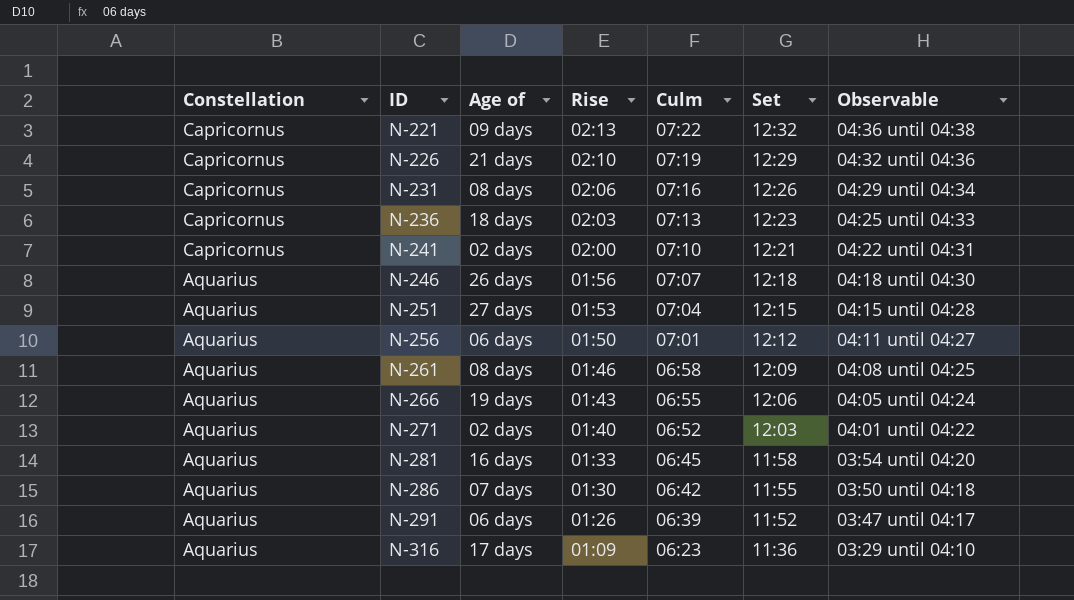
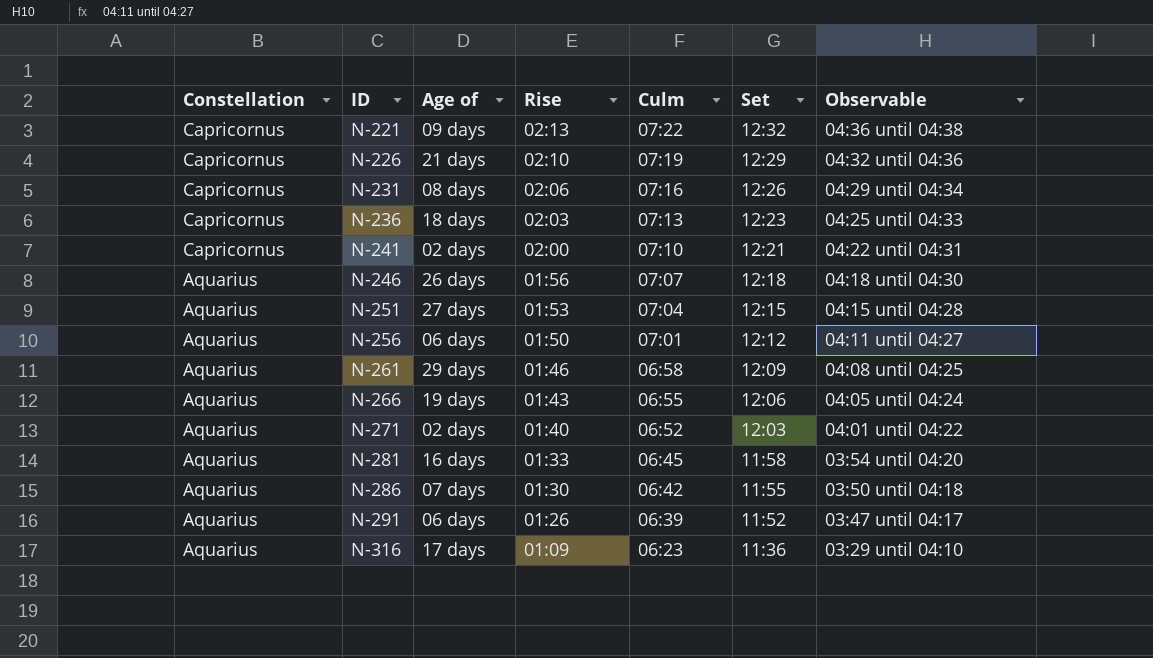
N-261 | Age of: 08 days -> 29 days

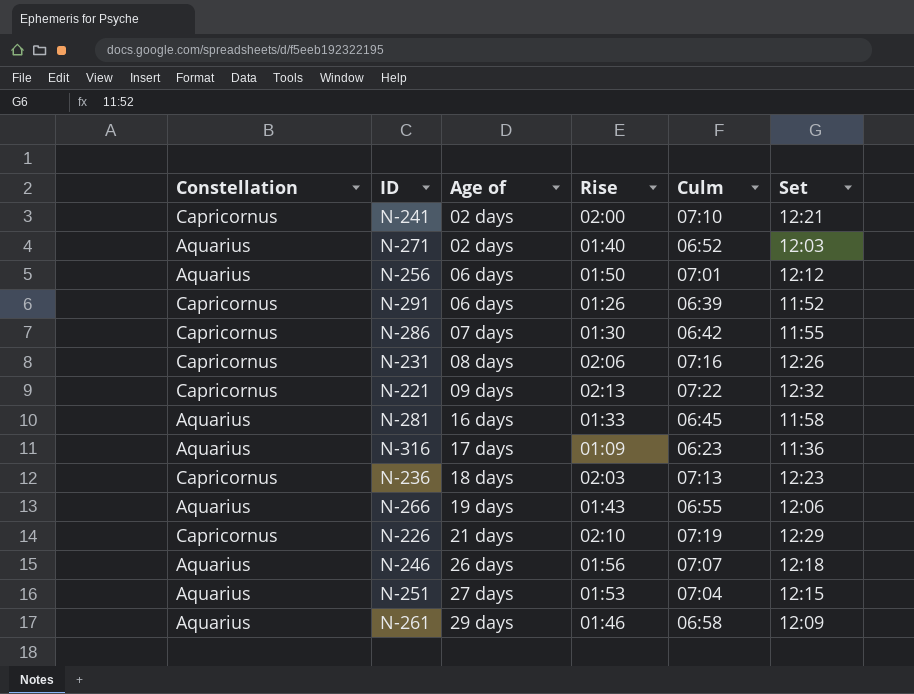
row order: Constellation descending -> Age of ascending
column Observable | position: 7 -> none
N-291 | Constellation: Aquarius -> Capricornus
N-286 | Constellation: Aquarius -> Capricornus

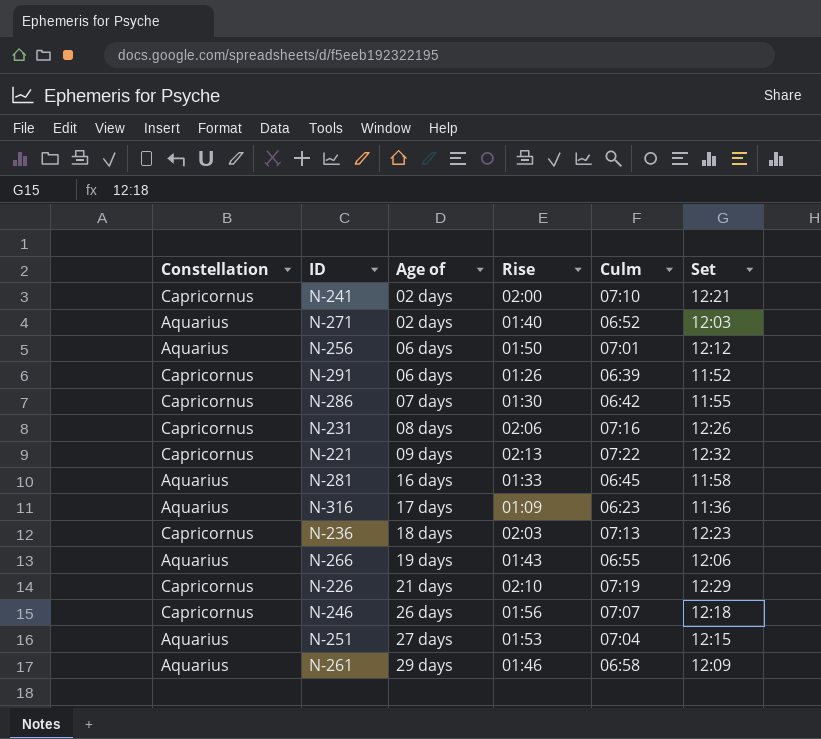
N-246 | Constellation: Aquarius -> Capricornus

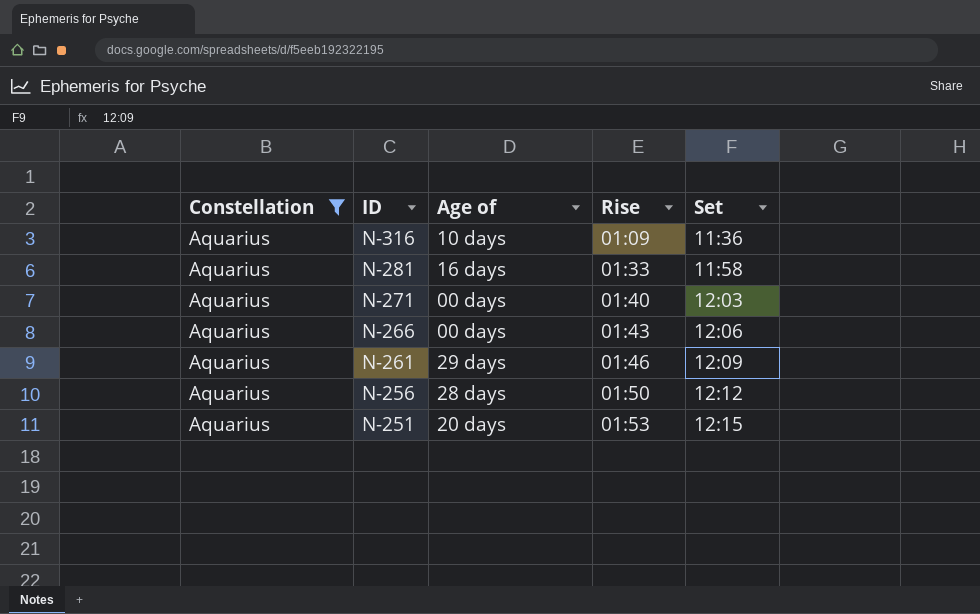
filter: none -> Constellation = Aquarius
row order: Age of ascending -> ID descending
column Culm | position: 5 -> none
N-316 | Age of: 17 days -> 10 days
N-271 | Age of: 02 days -> 00 days
N-266 | Age of: 19 days -> 00 days
N-256 | Age of: 06 days -> 28 days
N-251 | Age of: 27 days -> 20 days

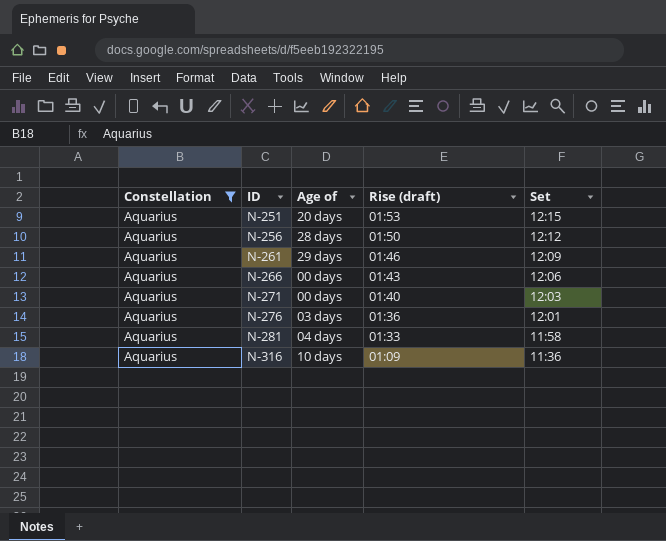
row order: ID descending -> ID ascending
column name: Rise -> Rise (draft)
row N-276: none -> Aquarius | 03 days | 01:36 | 12:01
N-281 | Age of: 16 days -> 04 days

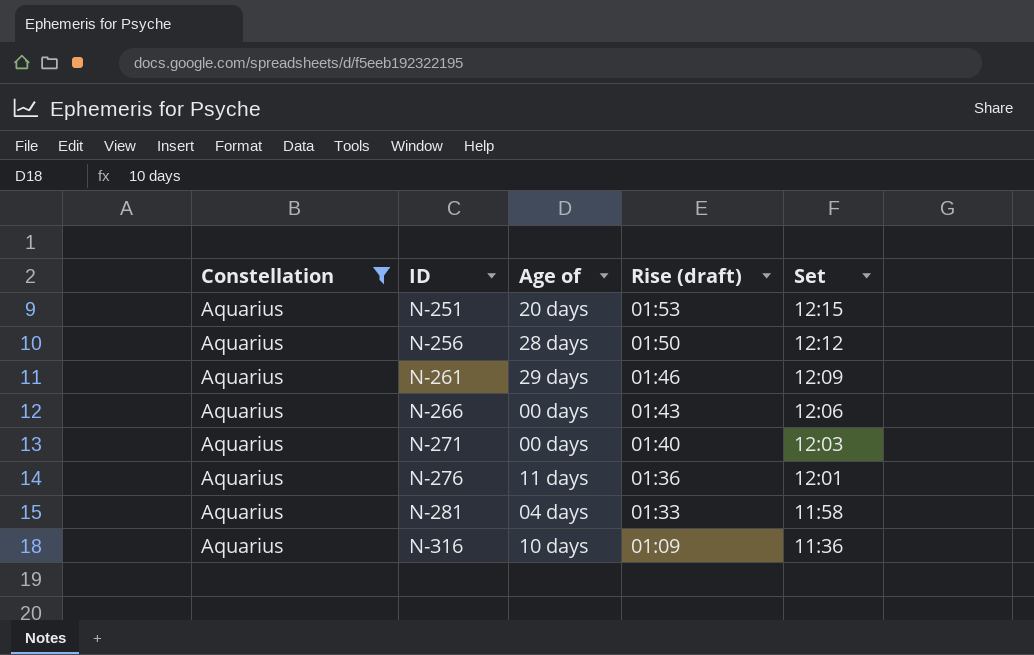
N-276 | Age of: 03 days -> 11 days

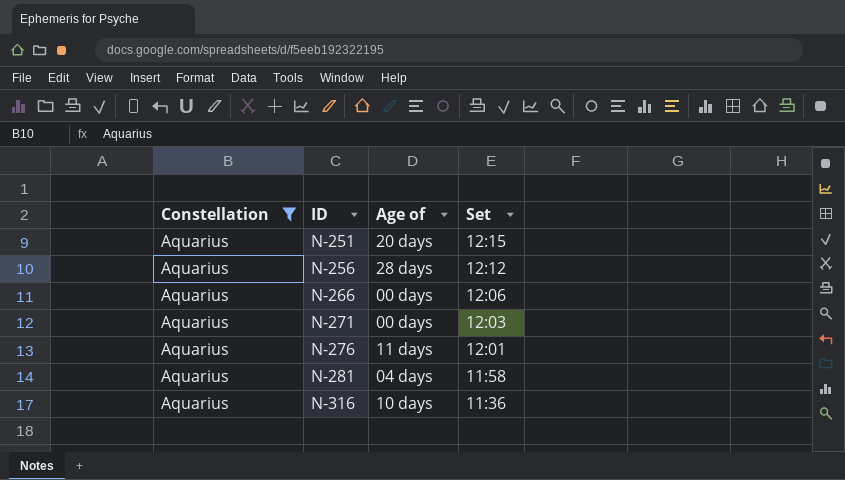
column Rise (draft) | position: 4 -> none
row N-261: Aquarius | 29 days | 01:46 | 12:09 -> none

